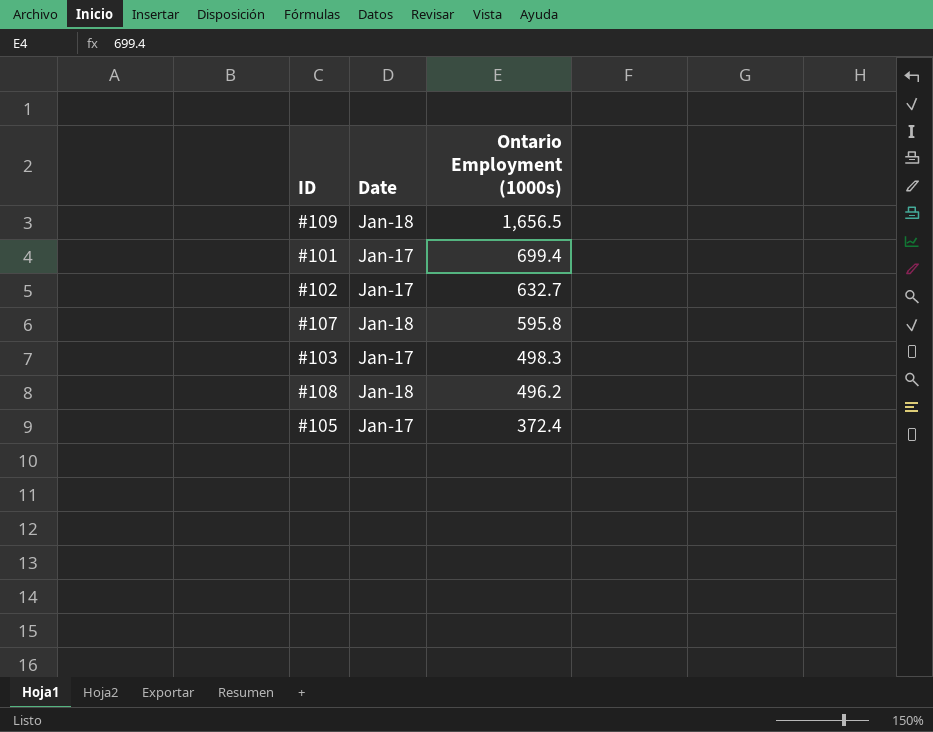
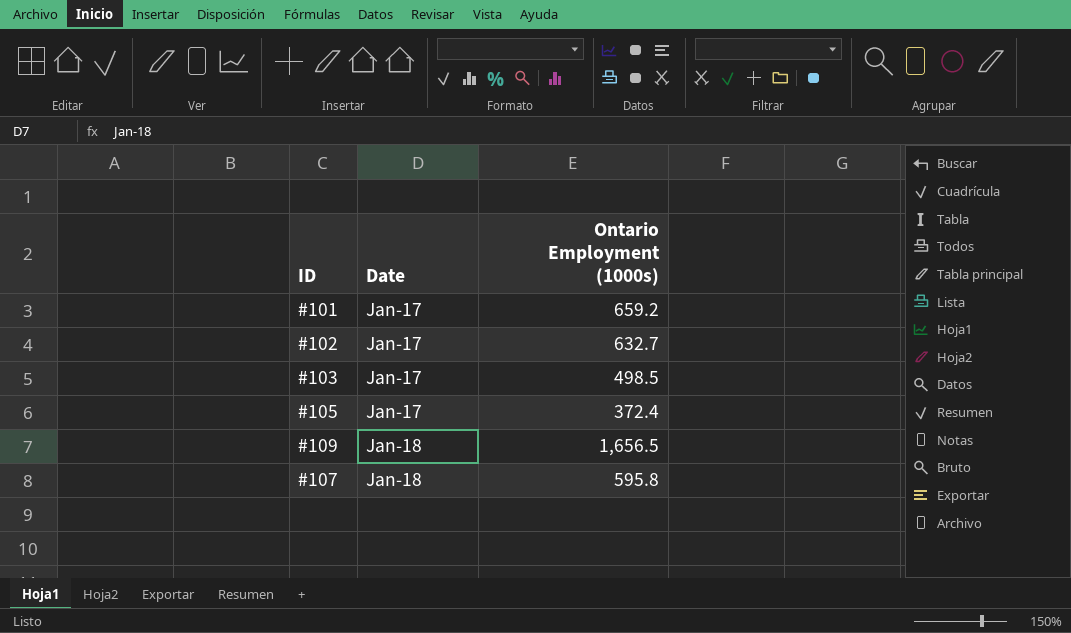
row order: Ontario Employment (1000s) descending -> Date ascending
row #108: Jan-18 | 496.2 -> none
#101 | Ontario Employment (1000s): 699.4 -> 659.2
#103 | Ontario Employment (1000s): 498.3 -> 498.5

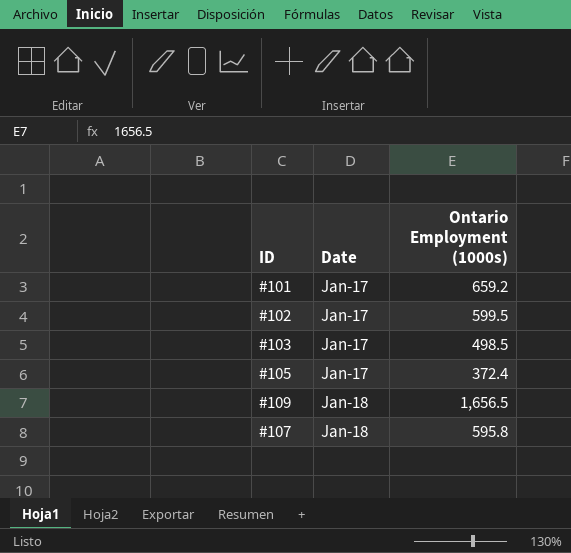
#102 | Ontario Employment (1000s): 632.7 -> 599.5

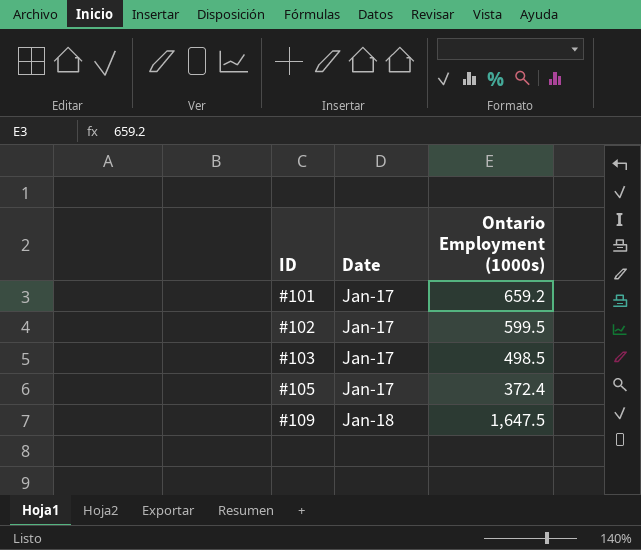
row #107: Jan-18 | 595.8 -> none
#109 | Ontario Employment (1000s): 1,656.5 -> 1,647.5

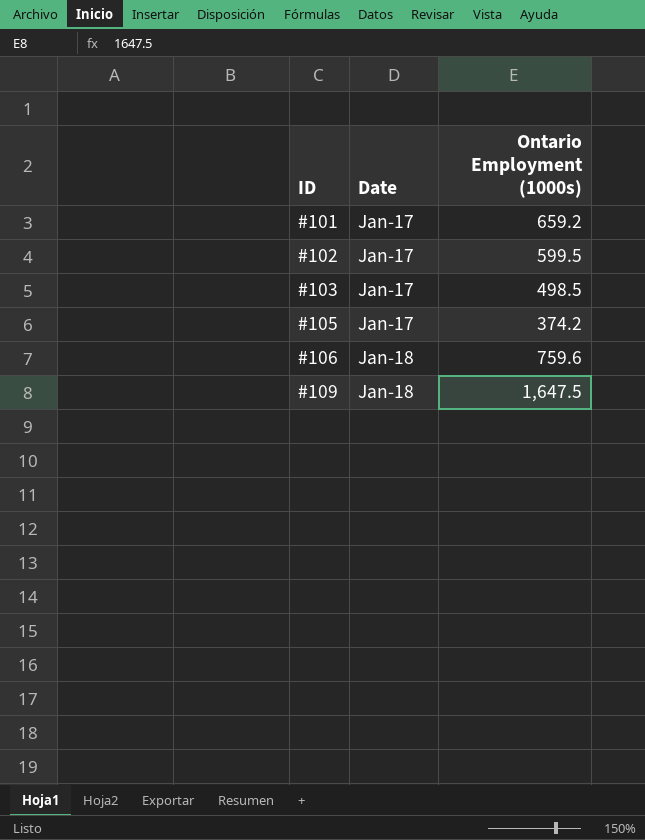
#105 | Ontario Employment (1000s): 372.4 -> 374.2
row #106: none -> Jan-18 | 759.6

